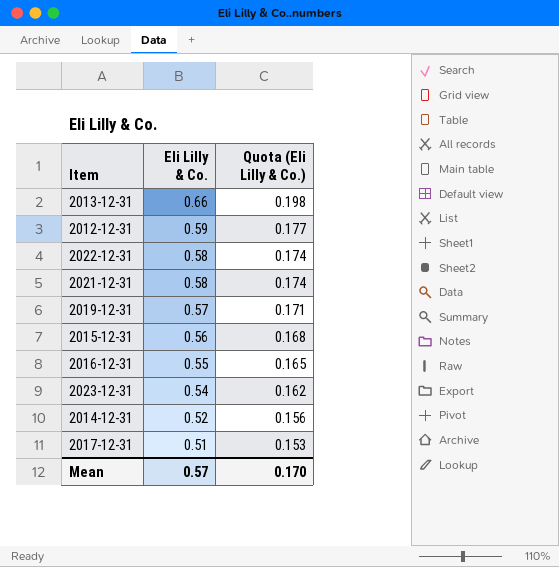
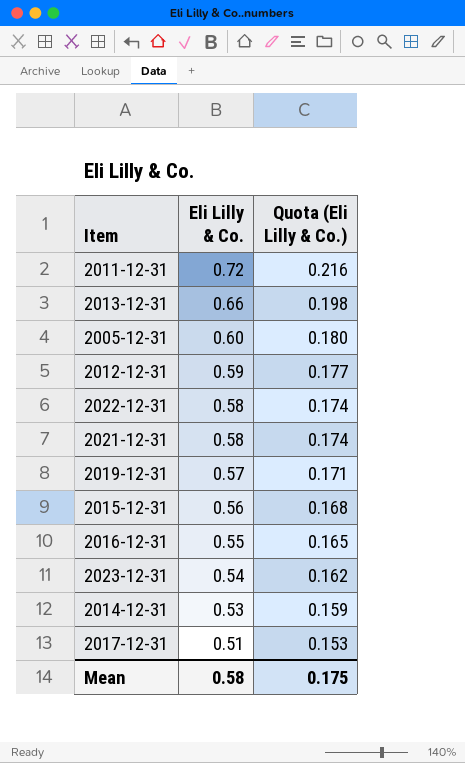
row 2011-12-31: none -> 0.72 | 0.216
row 2005-12-31: none -> 0.60 | 0.180
2014-12-31 | Eli Lilly & Co.: 0.52 -> 0.53
2014-12-31 | Quota (Eli Lilly & Co.): 0.156 -> 0.159
Mean | Eli Lilly & Co.: 0.57 -> 0.58
Mean | Quota (Eli Lilly & Co.): 0.170 -> 0.175

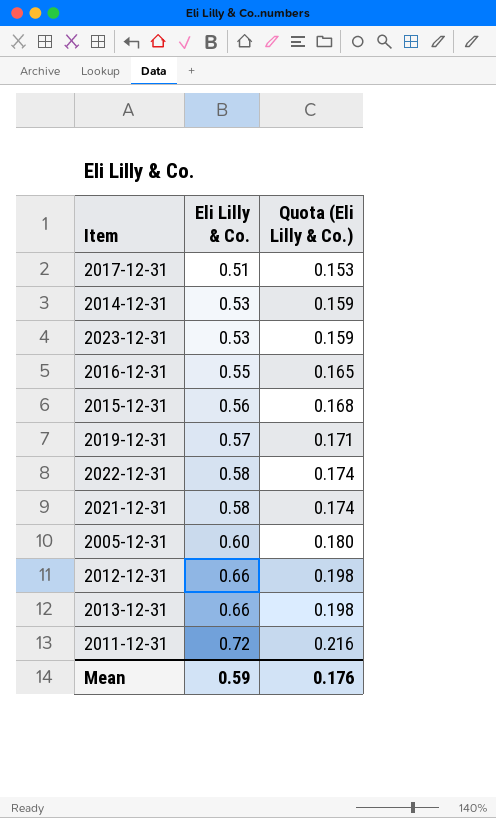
row order: Eli Lilly & Co. descending -> Eli Lilly & Co. ascending
2023-12-31 | Eli Lilly & Co.: 0.54 -> 0.53
2023-12-31 | Quota (Eli Lilly & Co.): 0.162 -> 0.159
2012-12-31 | Eli Lilly & Co.: 0.59 -> 0.66
2012-12-31 | Quota (Eli Lilly & Co.): 0.177 -> 0.198
Mean | Eli Lilly & Co.: 0.58 -> 0.59
Mean | Quota (Eli Lilly & Co.): 0.175 -> 0.176

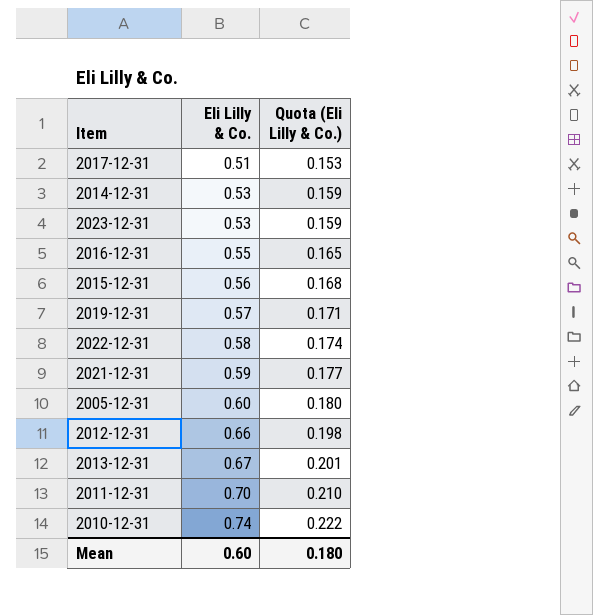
2021-12-31 | Eli Lilly & Co.: 0.58 -> 0.59
2021-12-31 | Quota (Eli Lilly & Co.): 0.174 -> 0.177
2013-12-31 | Eli Lilly & Co.: 0.66 -> 0.67
2013-12-31 | Quota (Eli Lilly & Co.): 0.198 -> 0.201
2011-12-31 | Eli Lilly & Co.: 0.72 -> 0.70
2011-12-31 | Quota (Eli Lilly & Co.): 0.216 -> 0.210
row 2010-12-31: none -> 0.74 | 0.222
Mean | Eli Lilly & Co.: 0.59 -> 0.60
Mean | Quota (Eli Lilly & Co.): 0.176 -> 0.180

